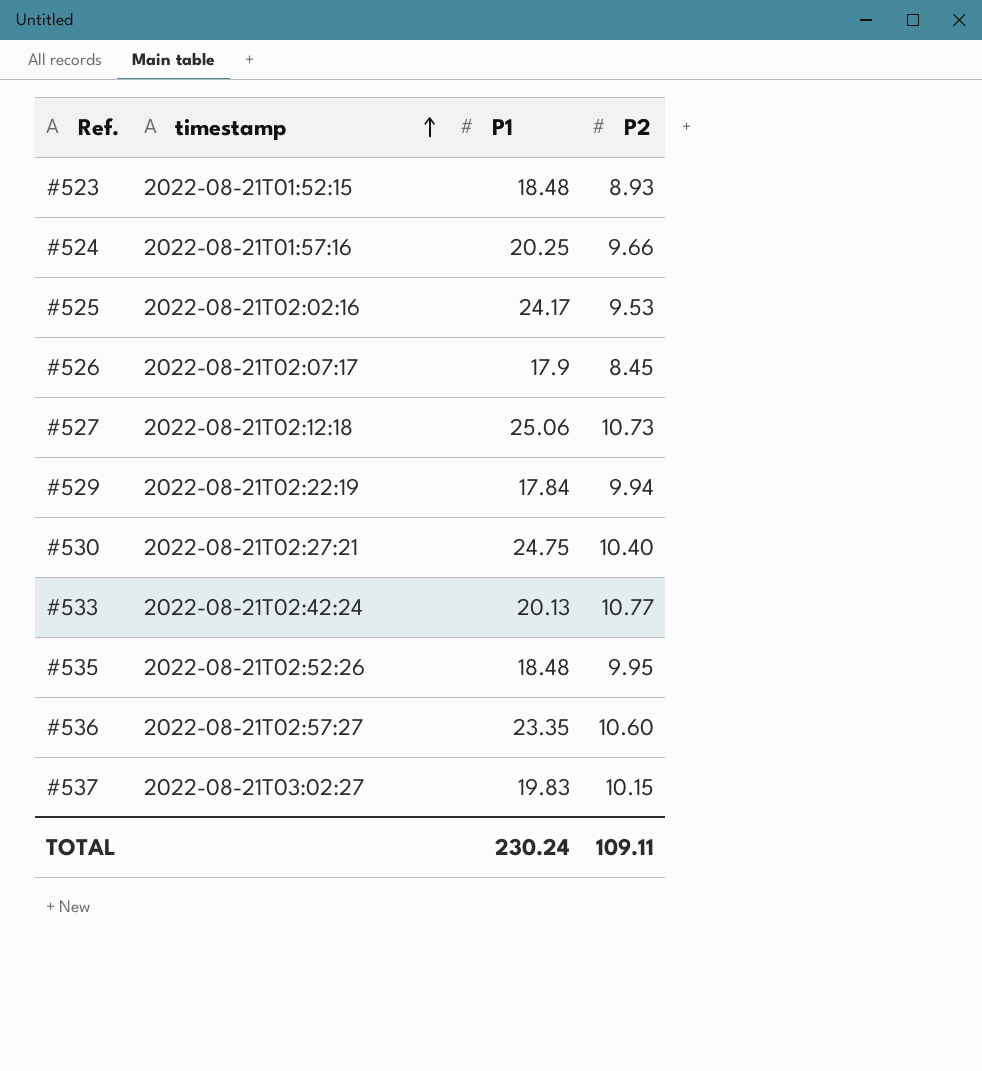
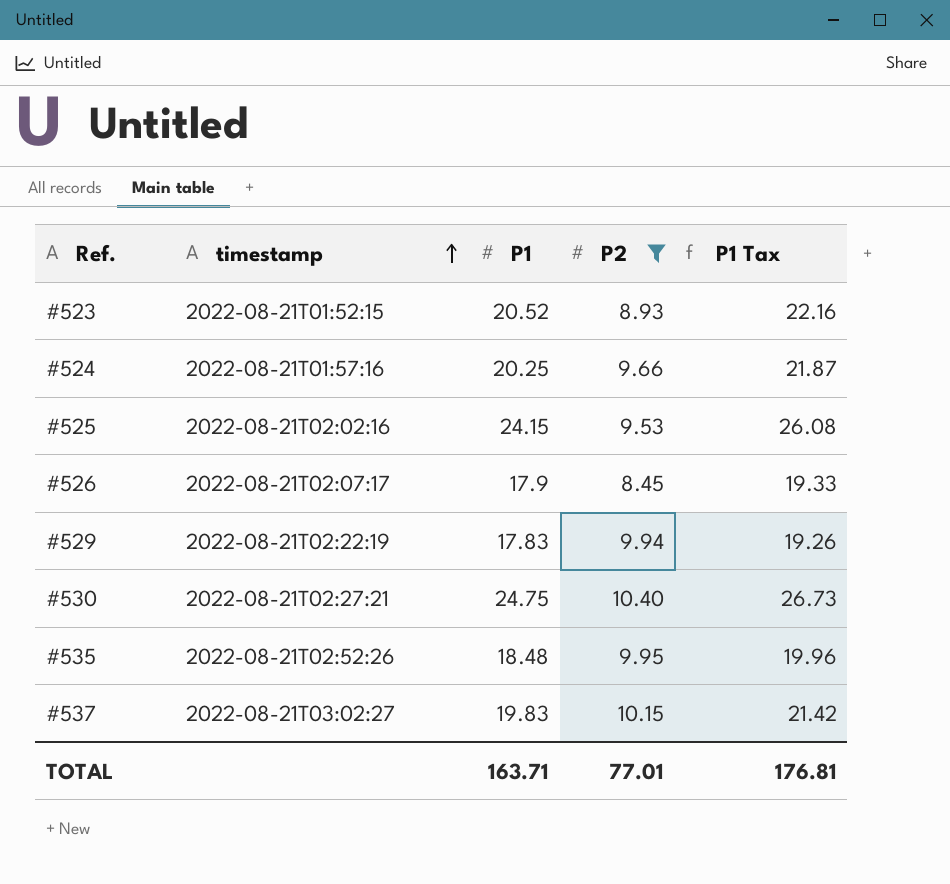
filter: none -> P2 <= 10.40
column P1 Tax | formula: none -> [P1] * 1.08
#523 | P1: 18.48 -> 20.52
#525 | P1: 24.17 -> 24.15
#529 | P1: 17.84 -> 17.83
TOTAL | P1: 230.24 -> 163.71
TOTAL | P2: 109.11 -> 77.01

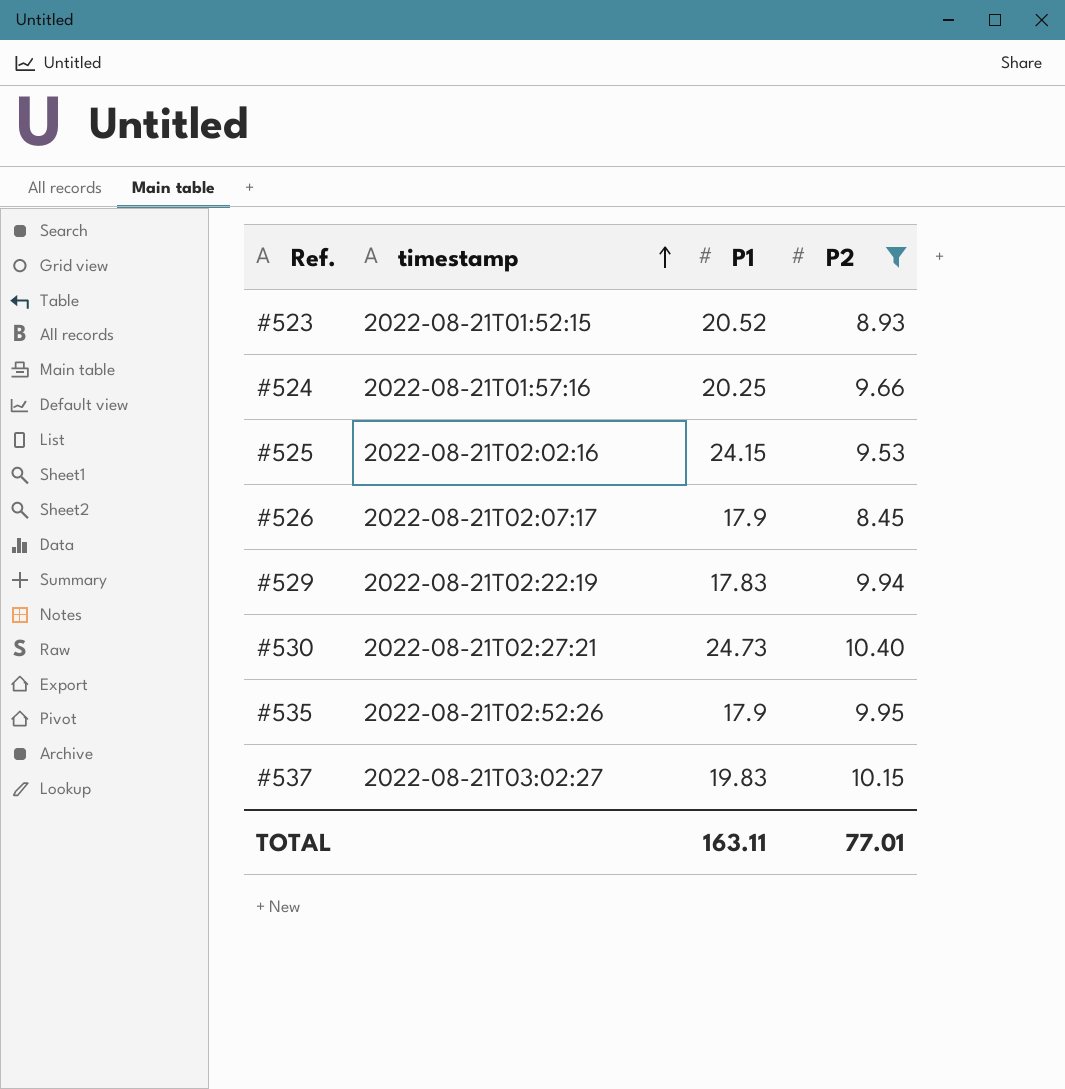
column P1 Tax | formula: [P1] * 1.08 -> none
#530 | P1: 24.75 -> 24.73
#535 | P1: 18.48 -> 17.9
TOTAL | P1: 163.71 -> 163.11

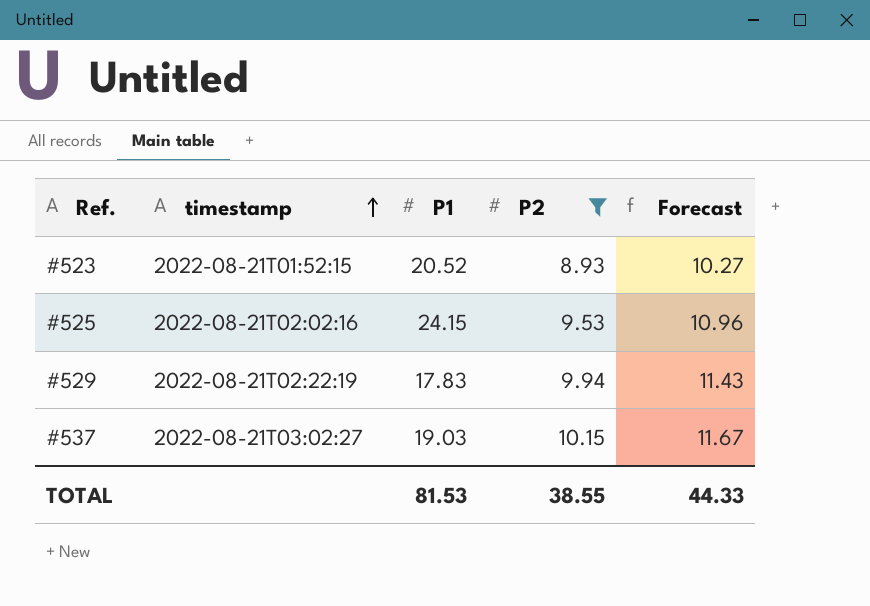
column Forecast | formula: none -> [P2] * 1.15
row #524: 2022-08-21T01:57:16 | 20.25 | 9.66 -> none
row #526: 2022-08-21T02:07:17 | 17.9 | 8.45 -> none
row #530: 2022-08-21T02:27:21 | 24.73 | 10.40 -> none
row #535: 2022-08-21T02:52:26 | 17.9 | 9.95 -> none
#537 | P1: 19.83 -> 19.03
TOTAL | P1: 163.11 -> 81.53
TOTAL | P2: 77.01 -> 38.55

